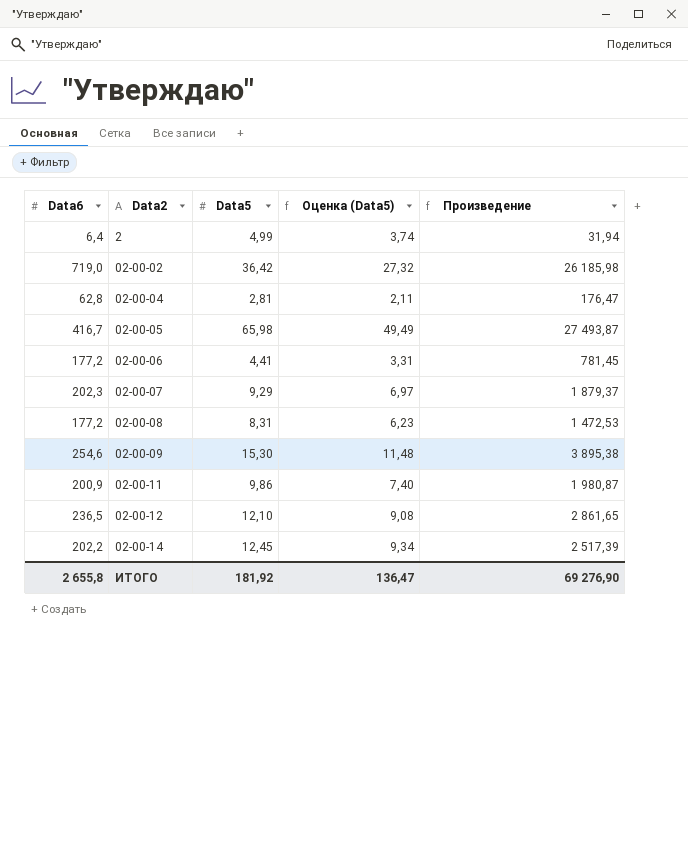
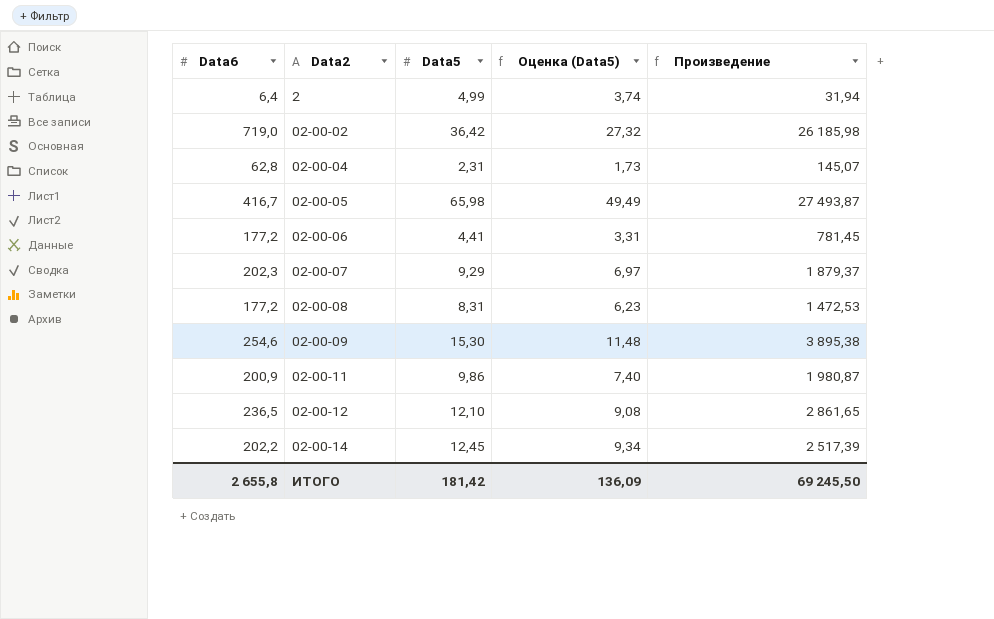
02-00-04 | Data5: 2,81 -> 2,31
02-00-04 | Оценка (Data5): 2,11 -> 1,73
02-00-04 | Произведение: 176,47 -> 145,07
ИТОГО | Data5: 181,92 -> 181,42
ИТОГО | Оценка (Data5): 136,47 -> 136,09
ИТОГО | Произведение: 69 276,90 -> 69 245,50

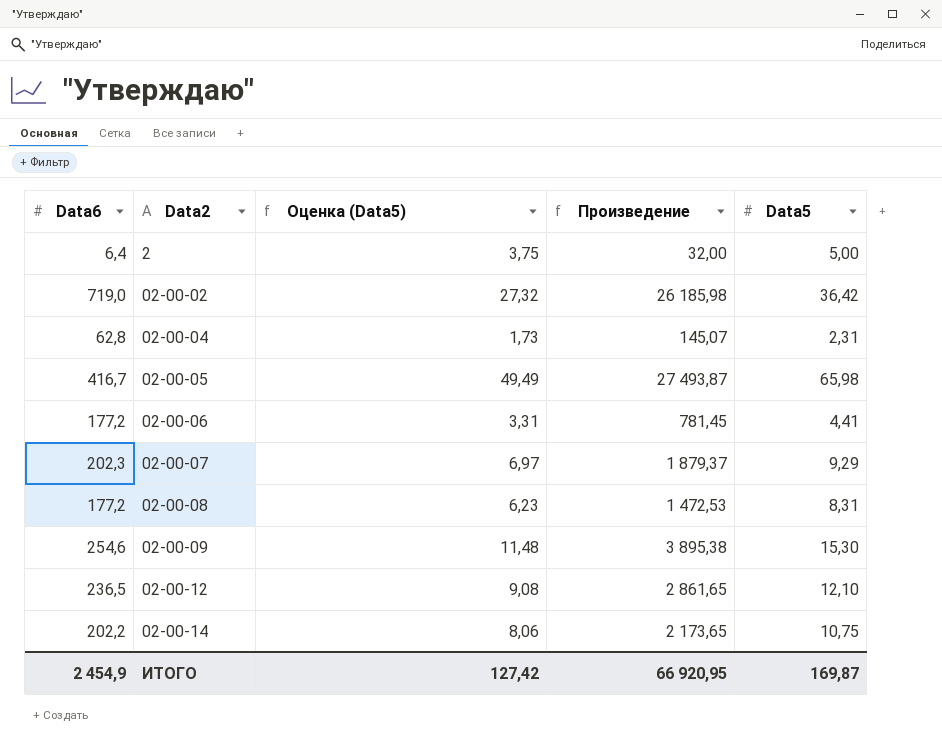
column Data5 | position: 3 -> 5
row 02-00-11: 200,9 | 9,86 | 7,40 | 1 980,87 -> none
2 | Оценка (Data5): 3,74 -> 3,75
2 | Произведение: 31,94 -> 32,00
2 | Data5: 4,99 -> 5,00
02-00-14 | Оценка (Data5): 9,34 -> 8,06
02-00-14 | Произведение: 2 517,39 -> 2 173,65
02-00-14 | Data5: 12,45 -> 10,75
ИТОГО | Data6: 2 655,8 -> 2 454,9
ИТОГО | Оценка (Data5): 136,09 -> 127,42
ИТОГО | Произведение: 69 245,50 -> 66 920,95
ИТОГО | Data5: 181,42 -> 169,87

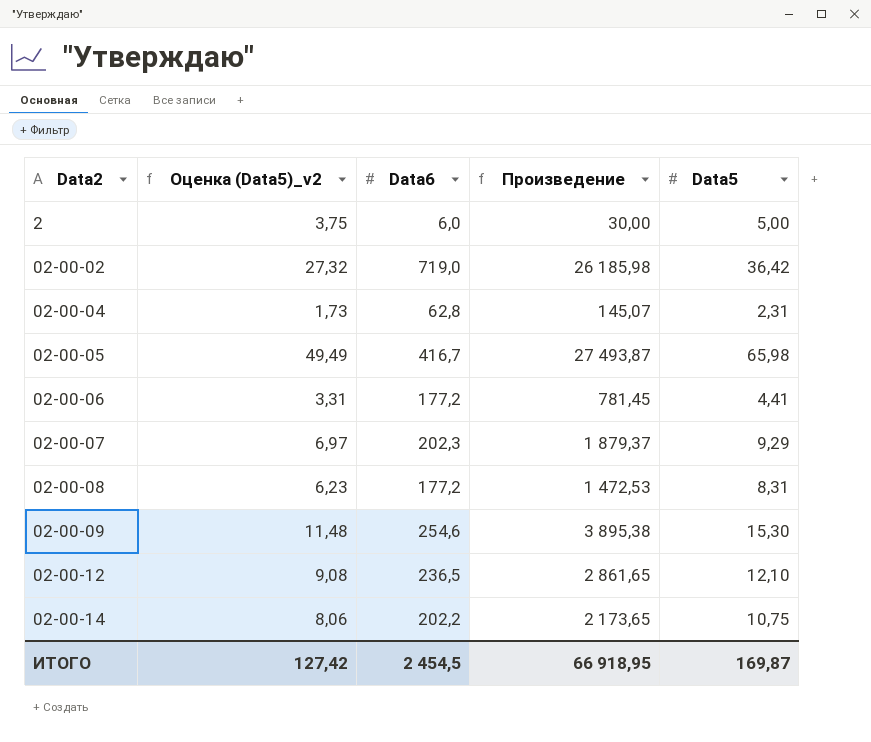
column name: Оценка (Data5) -> Оценка (Data5)_v2
column Data6 | position: 1 -> 3
2 | Data6: 6,4 -> 6,0
2 | Произведение: 32,00 -> 30,00
ИТОГО | Data6: 2 454,9 -> 2 454,5
ИТОГО | Произведение: 66 920,95 -> 66 918,95

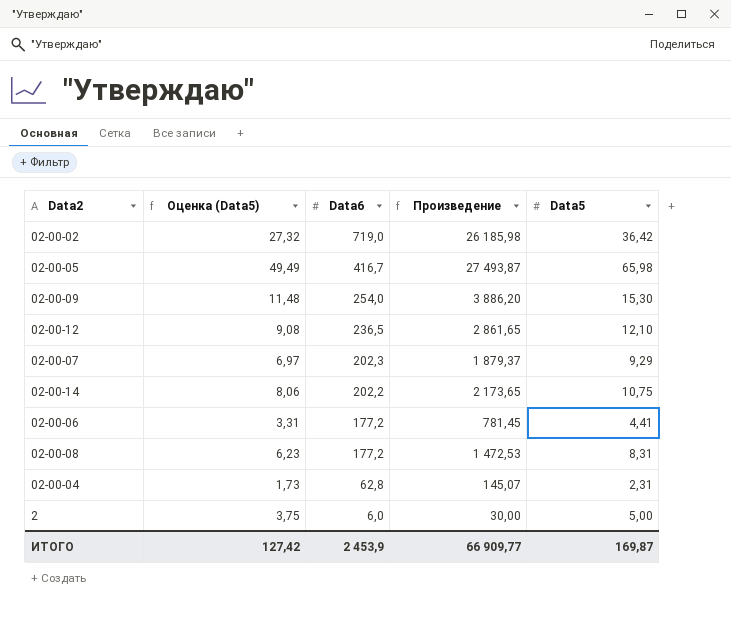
row order: Data2 ascending -> Data6 descending
column name: Оценка (Data5)_v2 -> Оценка (Data5)
02-00-09 | Data6: 254,6 -> 254,0
02-00-09 | Произведение: 3 895,38 -> 3 886,20
ИТОГО | Data6: 2 454,5 -> 2 453,9
ИТОГО | Произведение: 66 918,95 -> 66 909,77

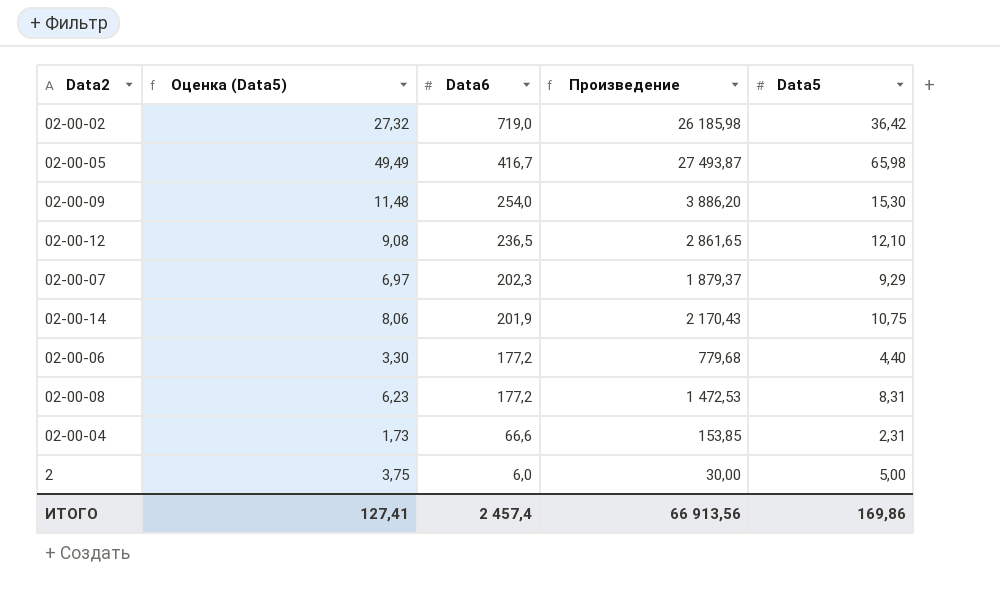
02-00-14 | Data6: 202,2 -> 201,9
02-00-14 | Произведение: 2 173,65 -> 2 170,43
02-00-06 | Оценка (Data5): 3,31 -> 3,30
02-00-06 | Произведение: 781,45 -> 779,68
02-00-06 | Data5: 4,41 -> 4,40
02-00-04 | Data6: 62,8 -> 66,6
02-00-04 | Произведение: 145,07 -> 153,85
ИТОГО | Оценка (Data5): 127,42 -> 127,41
ИТОГО | Data6: 2 453,9 -> 2 457,4
ИТОГО | Произведение: 66 909,77 -> 66 913,56
ИТОГО | Data5: 169,87 -> 169,86

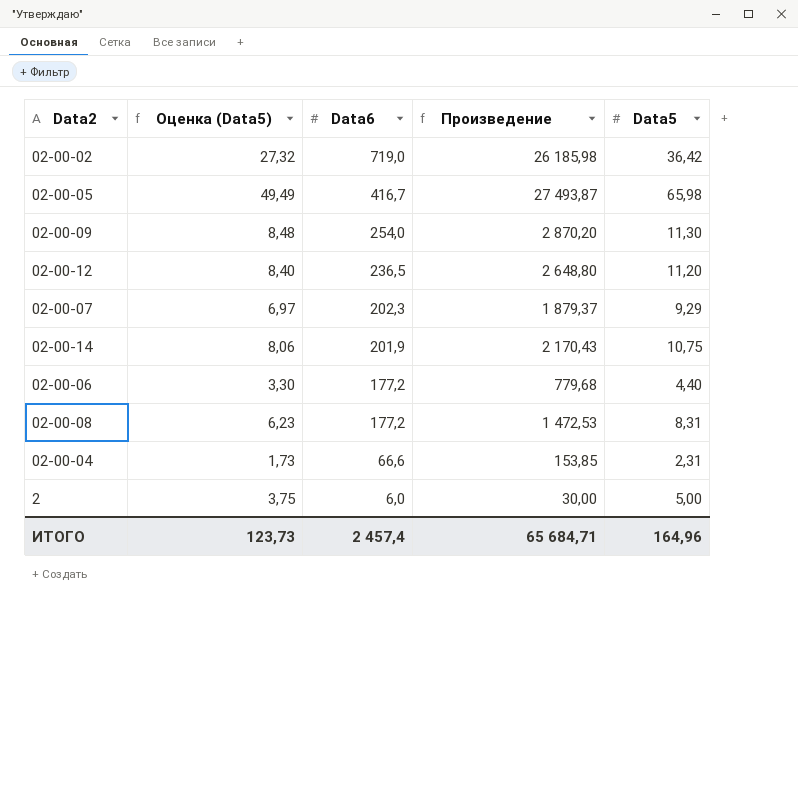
02-00-09 | Оценка (Data5): 11,48 -> 8,48
02-00-09 | Произведение: 3 886,20 -> 2 870,20
02-00-09 | Data5: 15,30 -> 11,30
02-00-12 | Оценка (Data5): 9,08 -> 8,40
02-00-12 | Произведение: 2 861,65 -> 2 648,80
02-00-12 | Data5: 12,10 -> 11,20
ИТОГО | Оценка (Data5): 127,41 -> 123,73
ИТОГО | Произведение: 66 913,56 -> 65 684,71
ИТОГО | Data5: 169,86 -> 164,96

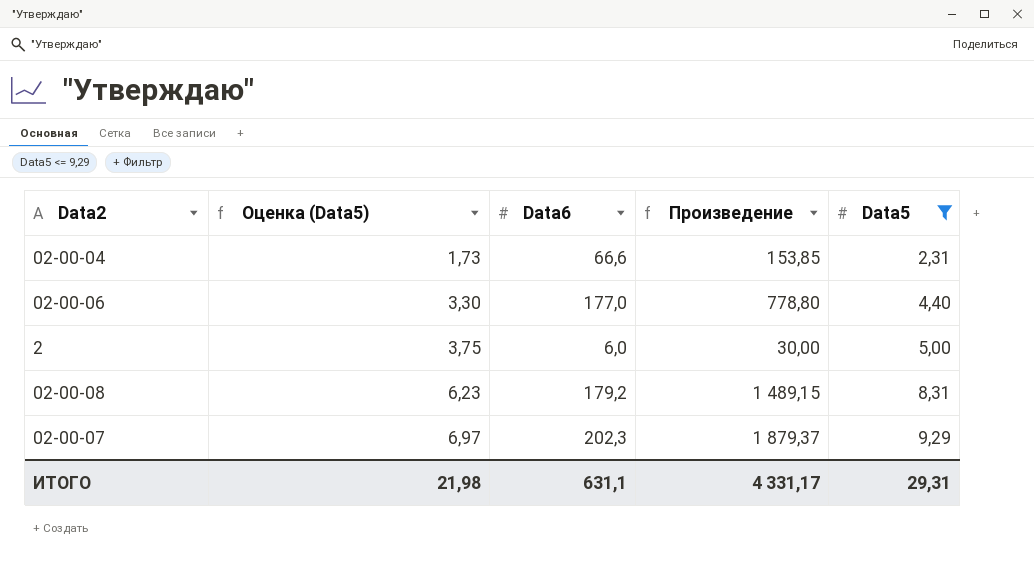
filter: none -> Data5 <= 9,29
row order: Data6 descending -> Оценка (Data5) ascending
02-00-06 | Data6: 177,2 -> 177,0
02-00-06 | Произведение: 779,68 -> 778,80
02-00-08 | Data6: 177,2 -> 179,2
02-00-08 | Произведение: 1 472,53 -> 1 489,15
ИТОГО | Оценка (Data5): 123,73 -> 21,98
ИТОГО | Data6: 2 457,4 -> 631,1
ИТОГО | Произведение: 65 684,71 -> 4 331,17
ИТОГО | Data5: 164,96 -> 29,31

